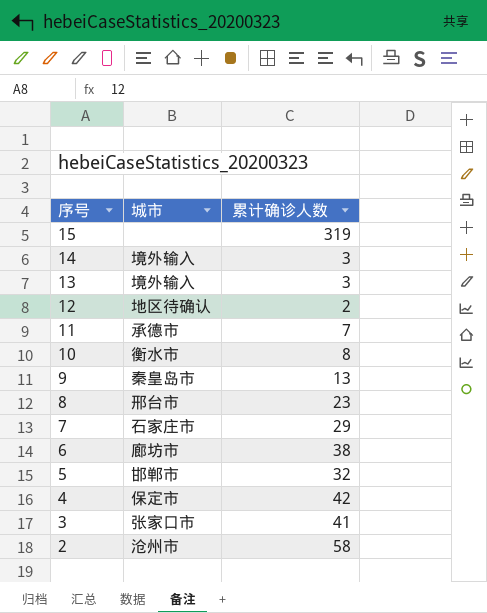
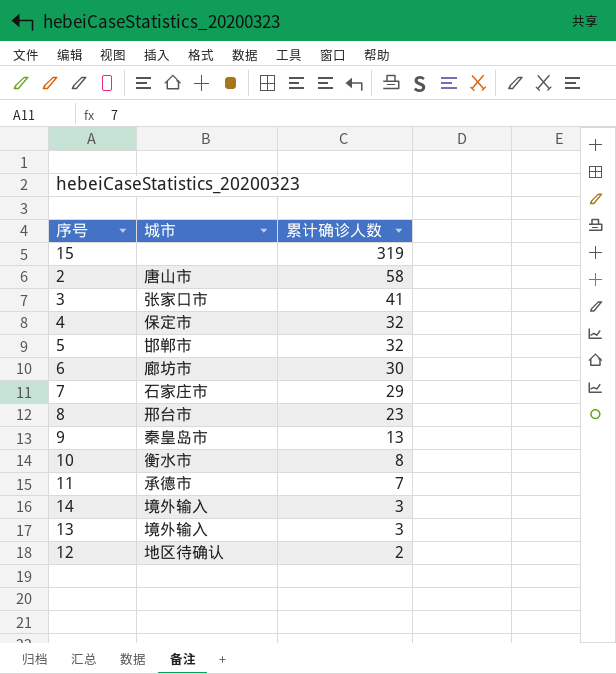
row order: 序号 descending -> 累计确诊人数 descending
2 | 城市: 沧州市 -> 唐山市
4 | 累计确诊人数: 42 -> 32
6 | 累计确诊人数: 38 -> 30

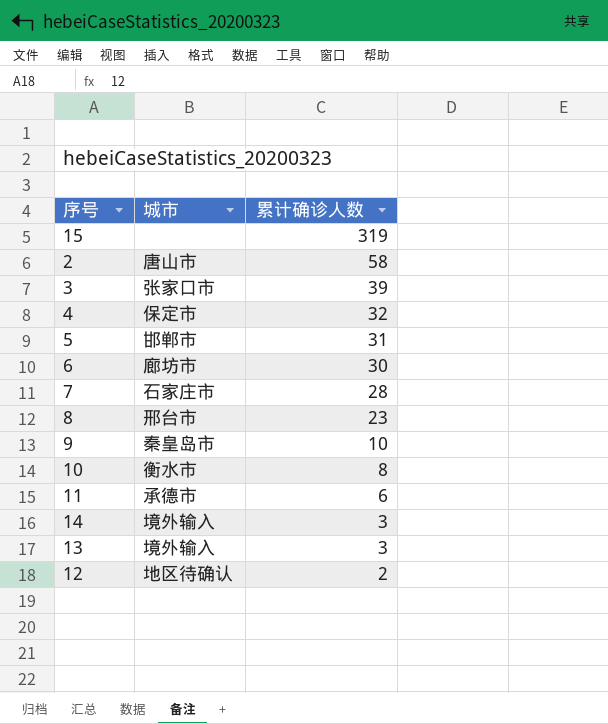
3 | 累计确诊人数: 41 -> 39
5 | 累计确诊人数: 32 -> 31
7 | 累计确诊人数: 29 -> 28
9 | 累计确诊人数: 13 -> 10
11 | 累计确诊人数: 7 -> 6

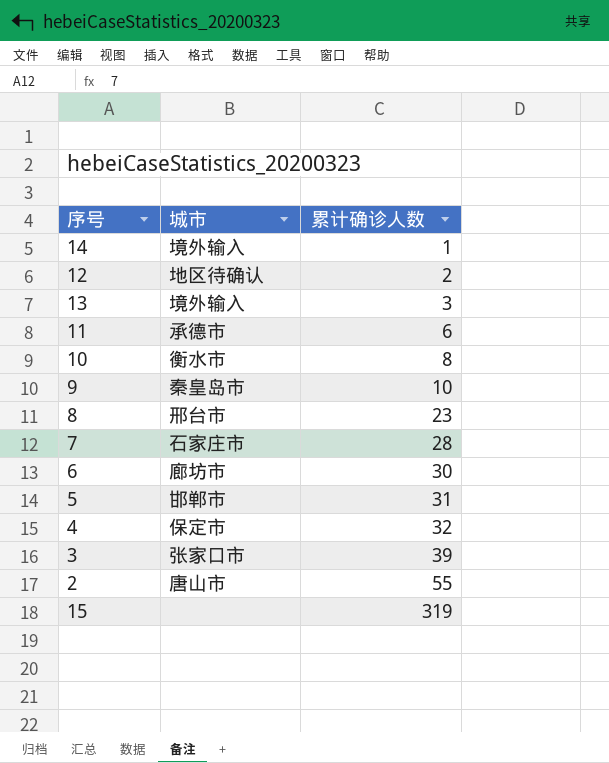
row order: 累计确诊人数 descending -> 累计确诊人数 ascending
14 | 累计确诊人数: 3 -> 1
2 | 累计确诊人数: 58 -> 55

